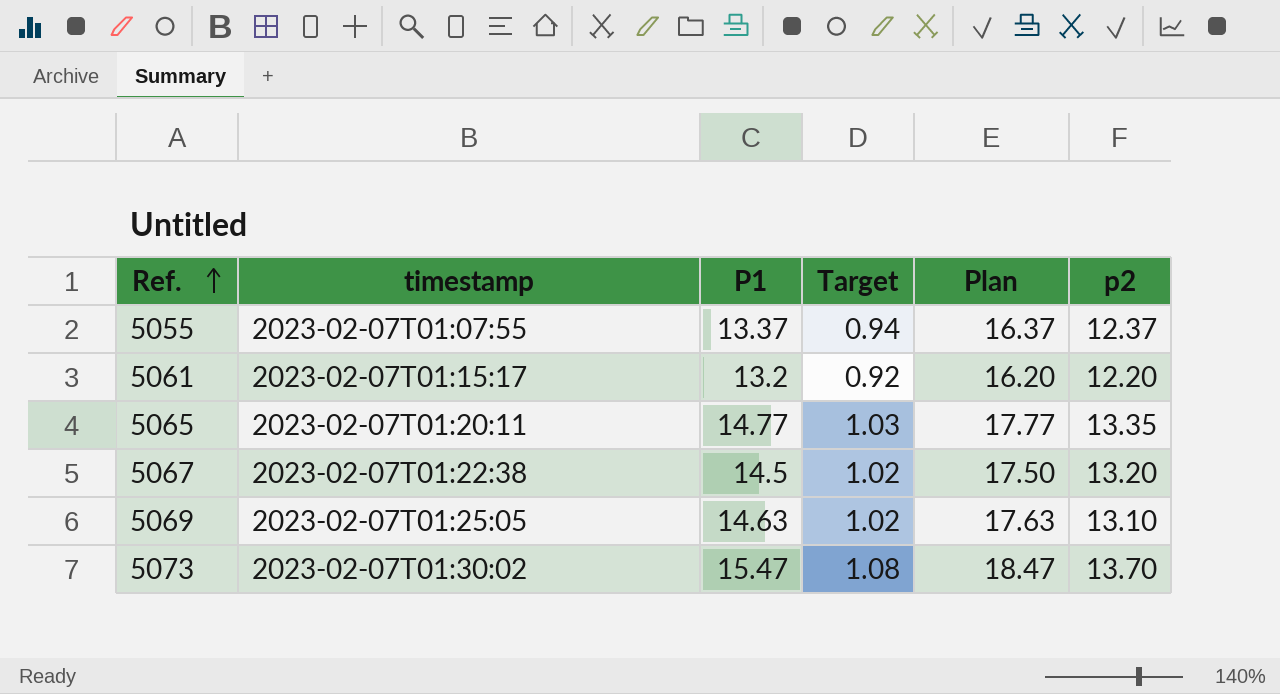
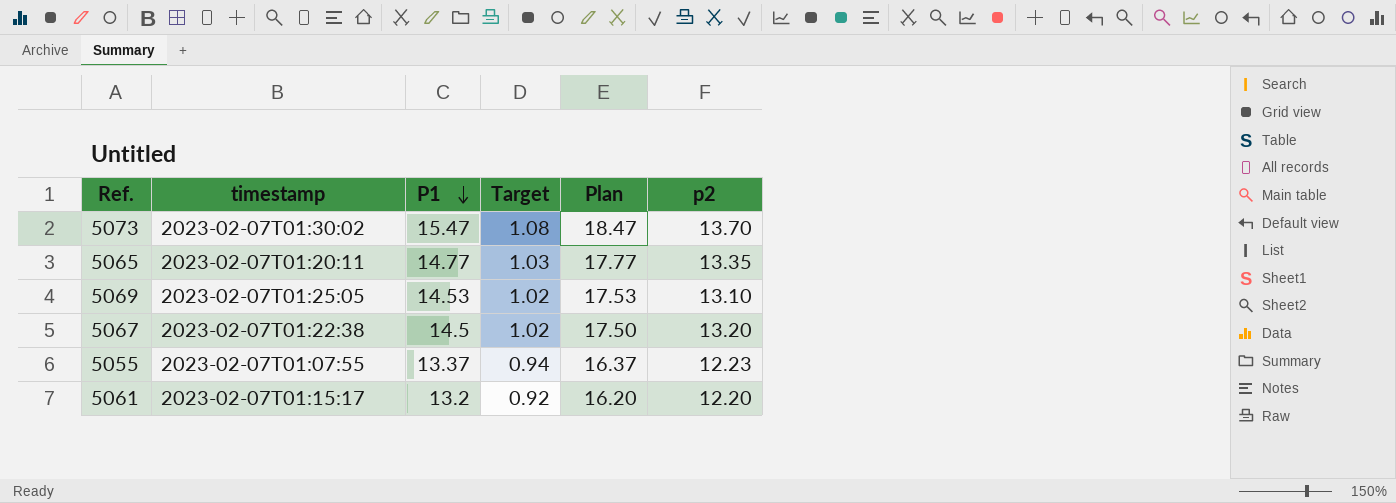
row order: Ref. ascending -> P1 descending
5069 | P1: 14.63 -> 14.53
5069 | Plan: 17.63 -> 17.53
5055 | p2: 12.37 -> 12.23

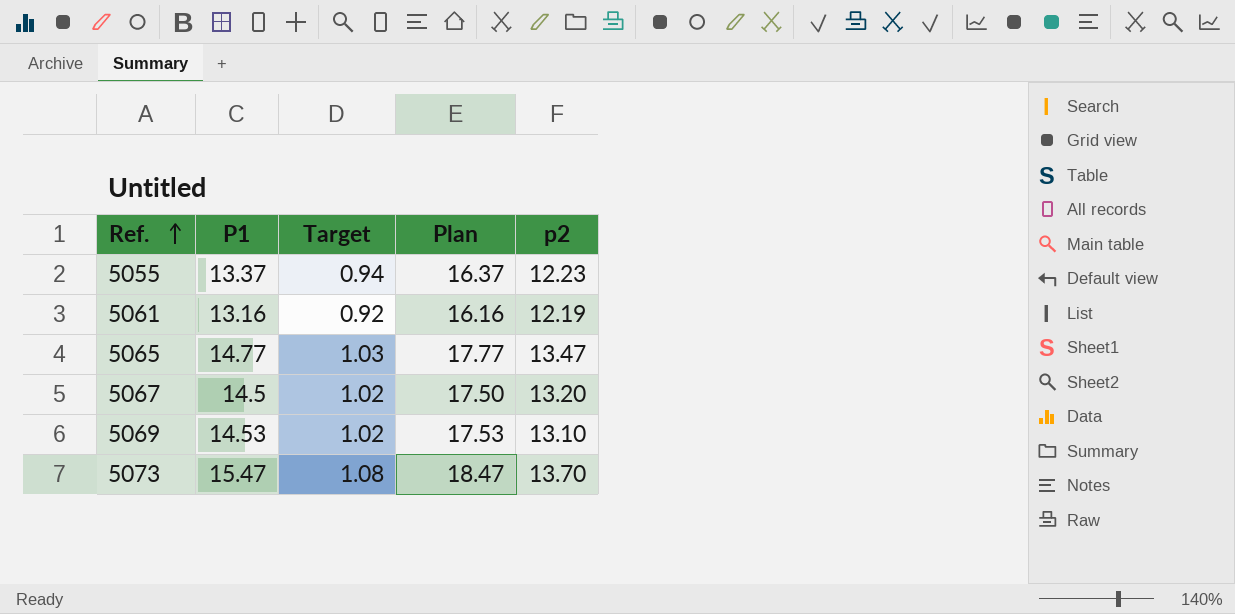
row order: P1 descending -> Ref. ascending
column timestamp | position: 2 -> none
5061 | P1: 13.2 -> 13.16
5061 | Plan: 16.20 -> 16.16
5061 | p2: 12.20 -> 12.19
5065 | p2: 13.35 -> 13.47

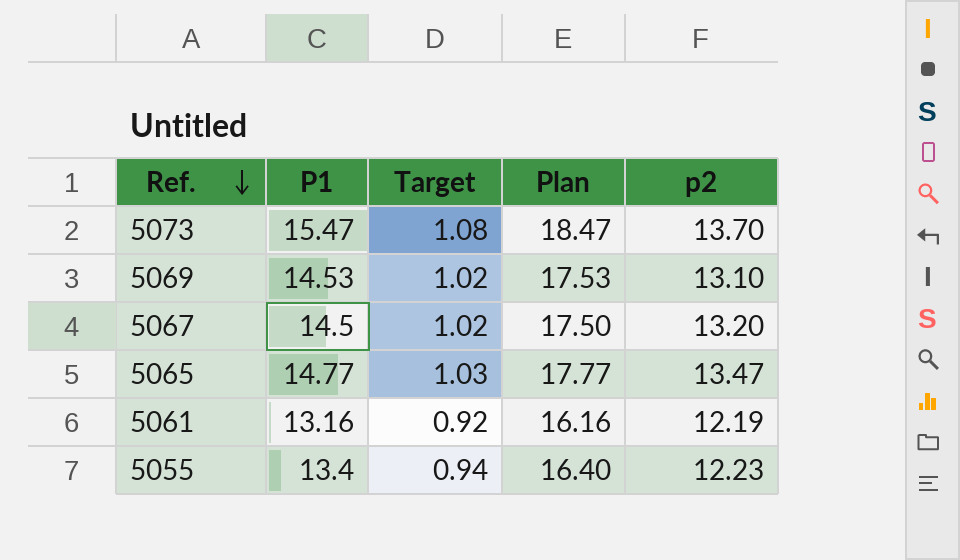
row order: Ref. ascending -> Ref. descending
5055 | P1: 13.37 -> 13.4
5055 | Plan: 16.37 -> 16.40

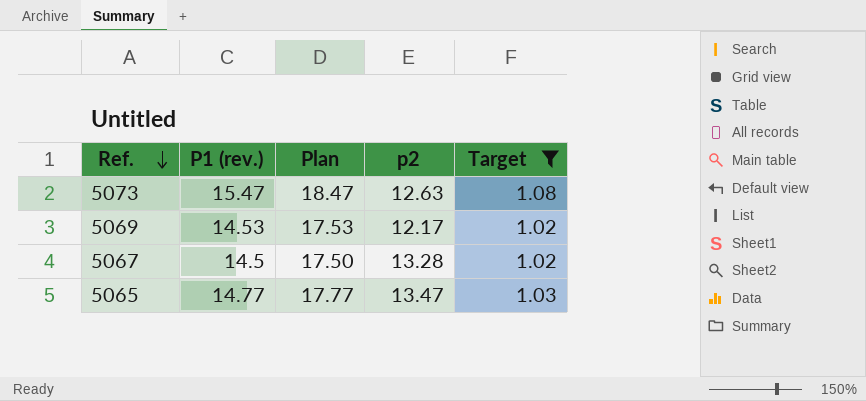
filter: none -> Target >= 1.02
column name: P1 -> P1 (rev.)
column Target | position: 3 -> 5
5073 | p2: 13.70 -> 12.63
5069 | p2: 13.10 -> 12.17
5067 | p2: 13.20 -> 13.28

